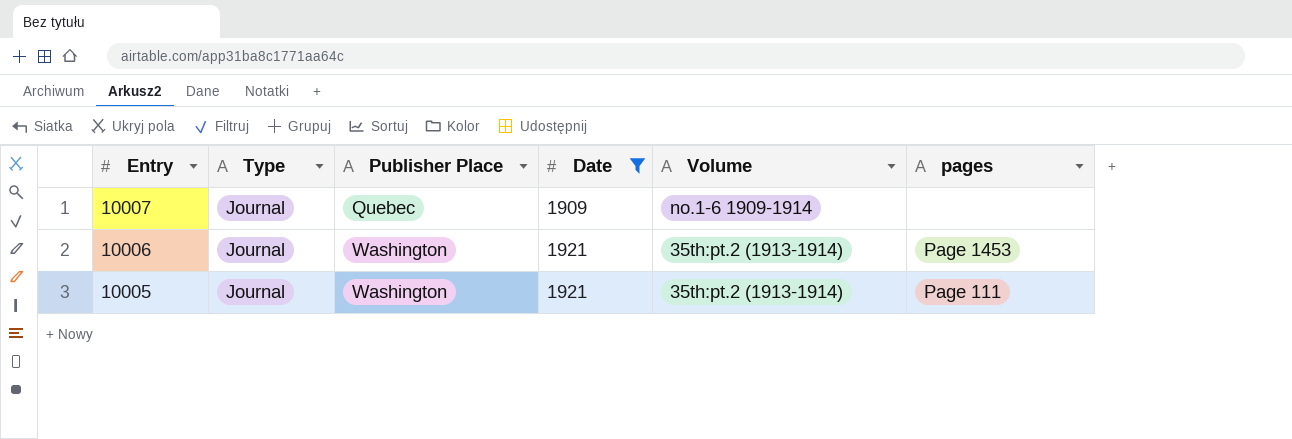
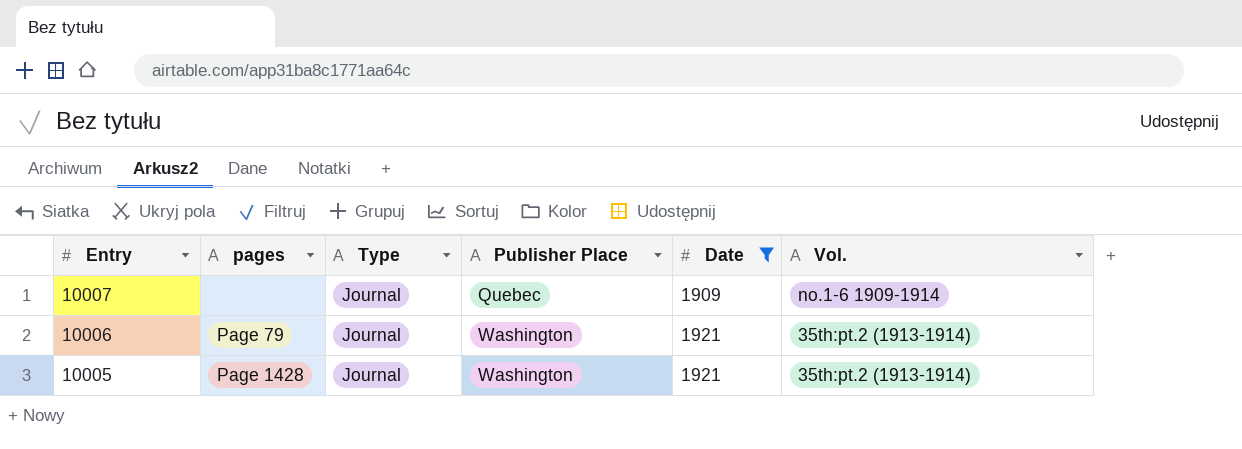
column pages | position: 6 -> 2
column name: Volume -> Vol.
10006 | pages: Page 1453 -> Page 79
10005 | pages: Page 111 -> Page 1428

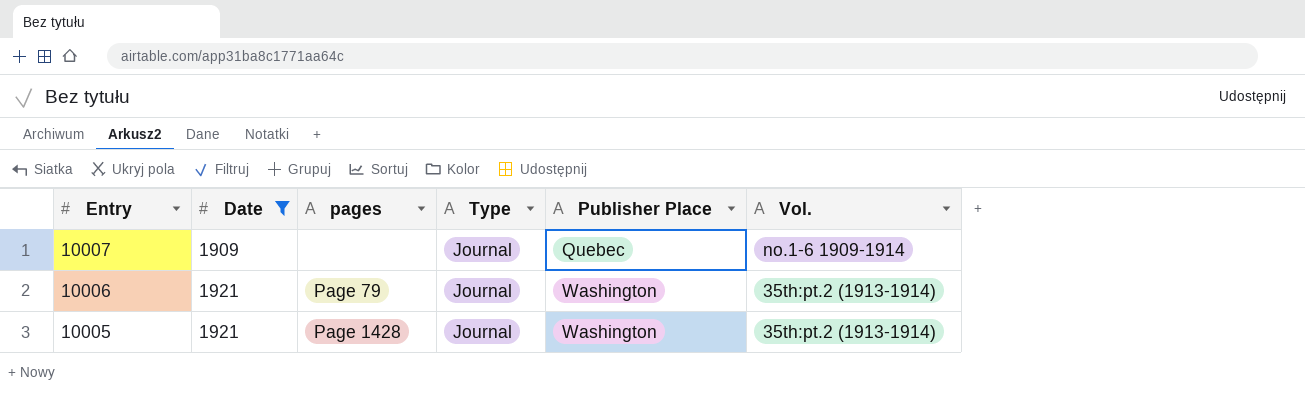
column Date | position: 5 -> 2

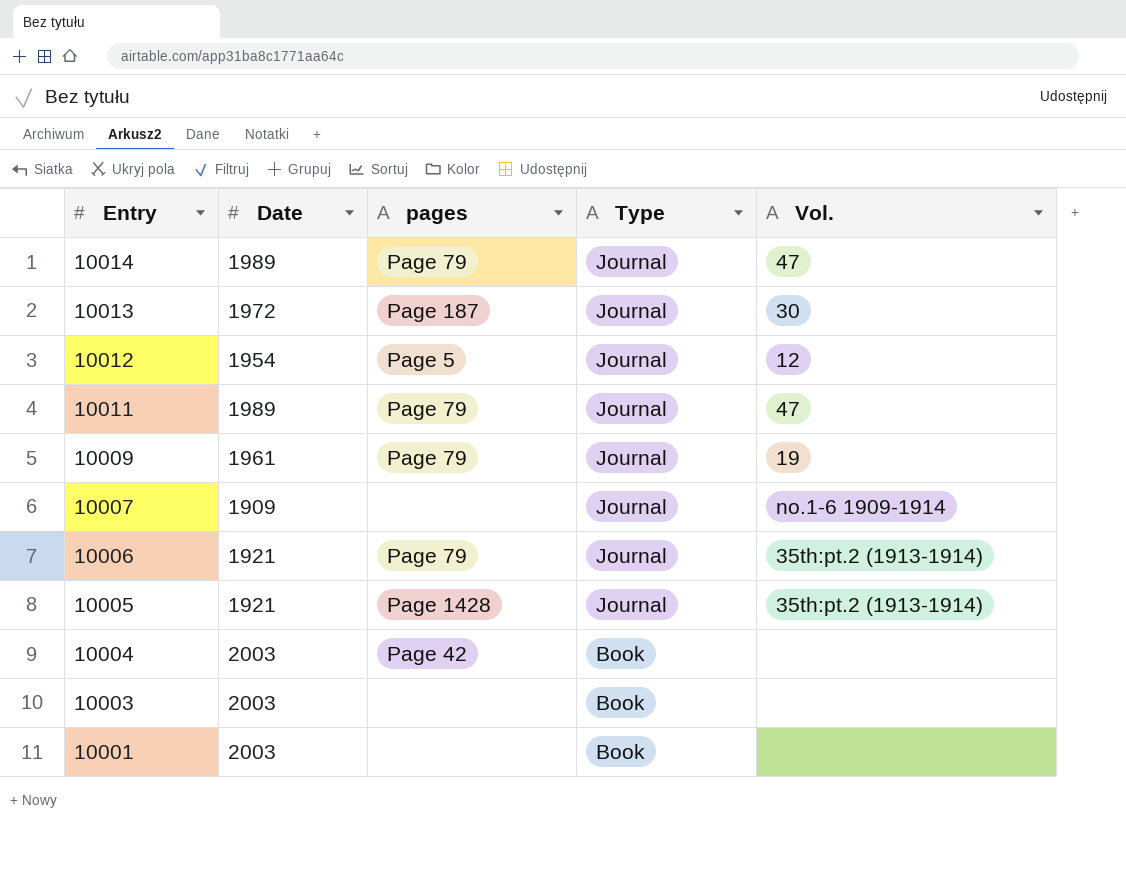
filter: Date <= 1921 -> none
column Publisher Place | position: 5 -> none

